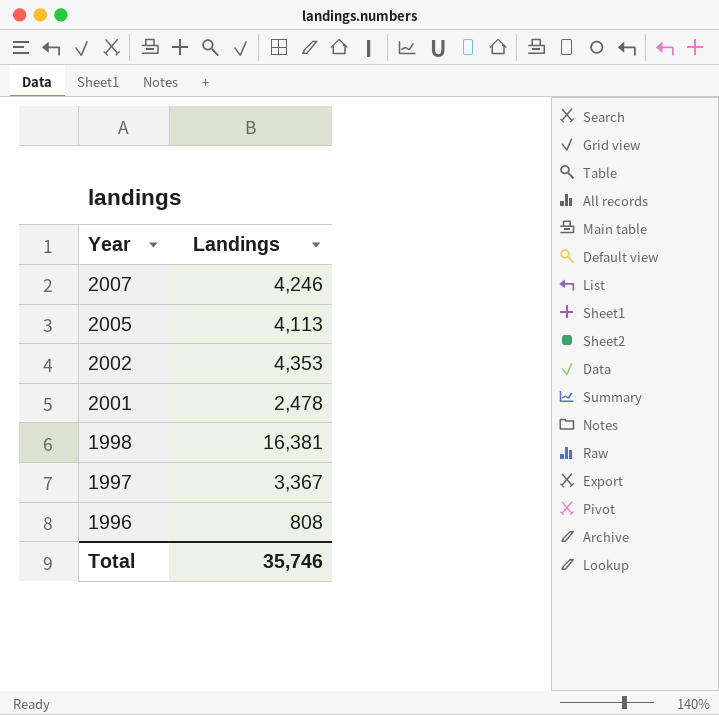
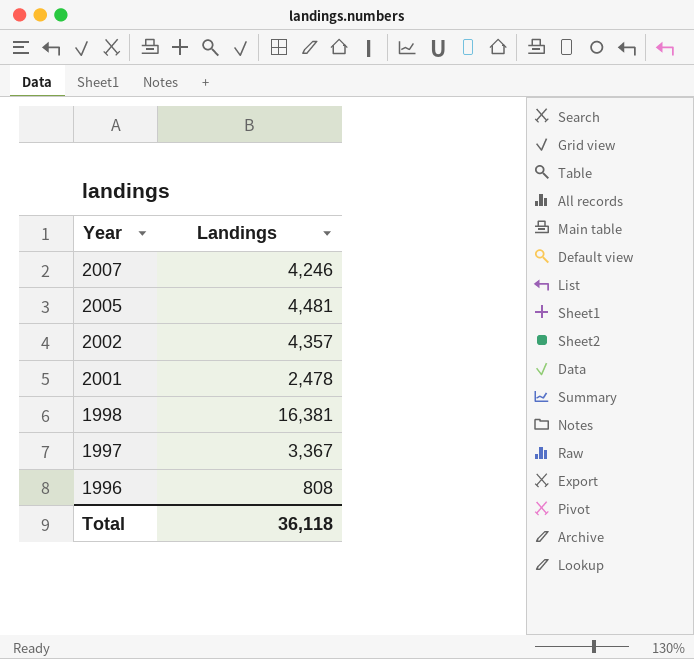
2005 | Landings: 4,113 -> 4,481
2002 | Landings: 4,353 -> 4,357
Total | Landings: 35,746 -> 36,118

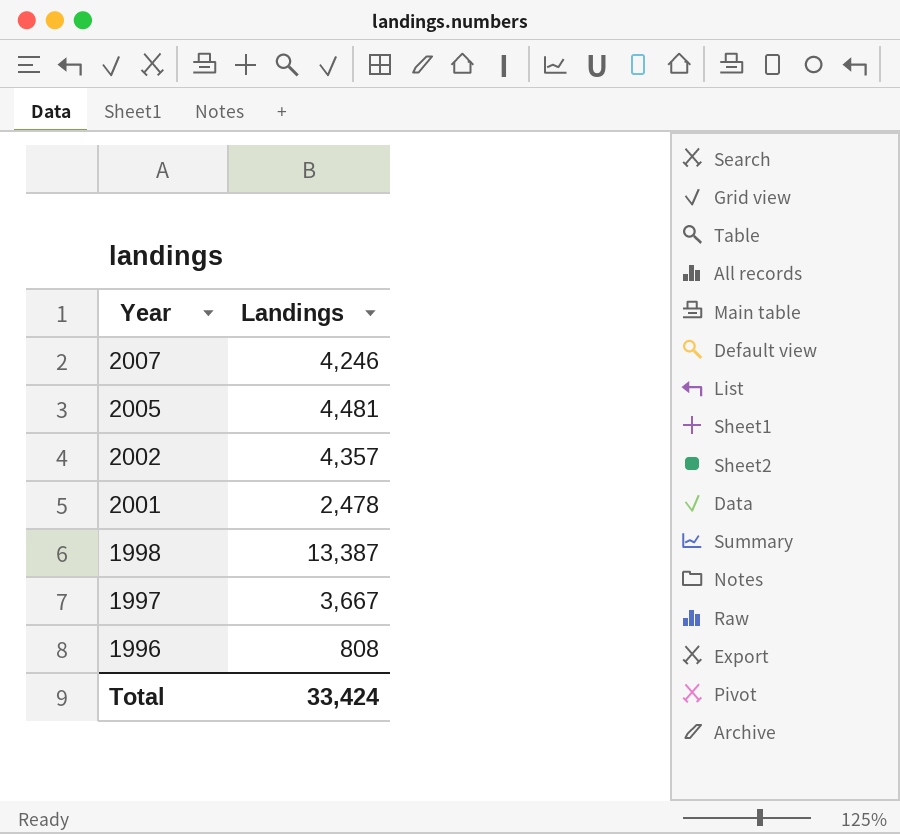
1998 | Landings: 16,381 -> 13,387
1997 | Landings: 3,367 -> 3,667
Total | Landings: 36,118 -> 33,424

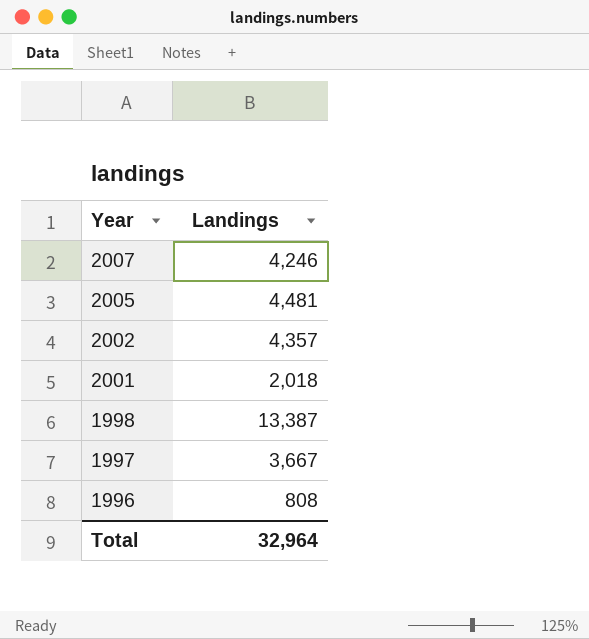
2001 | Landings: 2,478 -> 2,018
Total | Landings: 33,424 -> 32,964

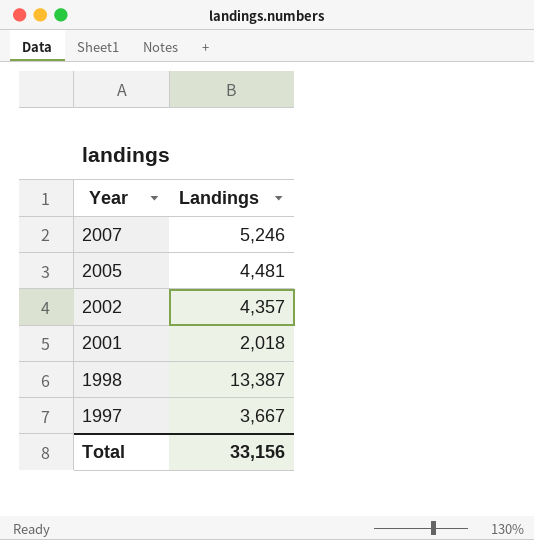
row 1996: 808 -> none
2007 | Landings: 4,246 -> 5,246
Total | Landings: 32,964 -> 33,156

